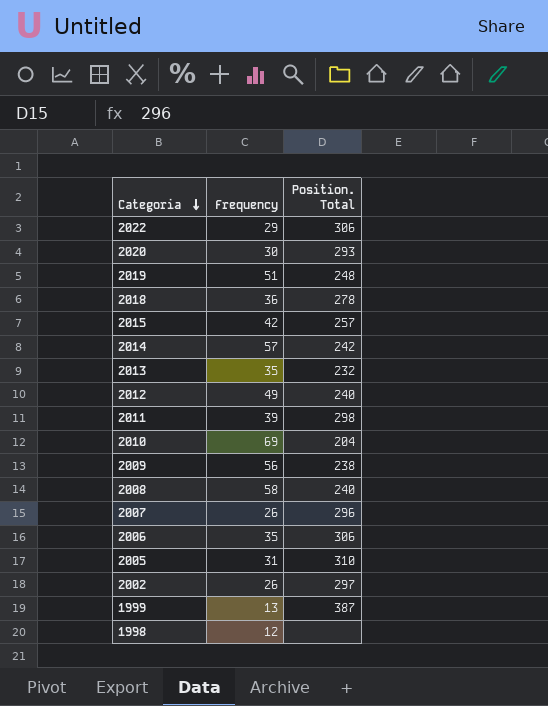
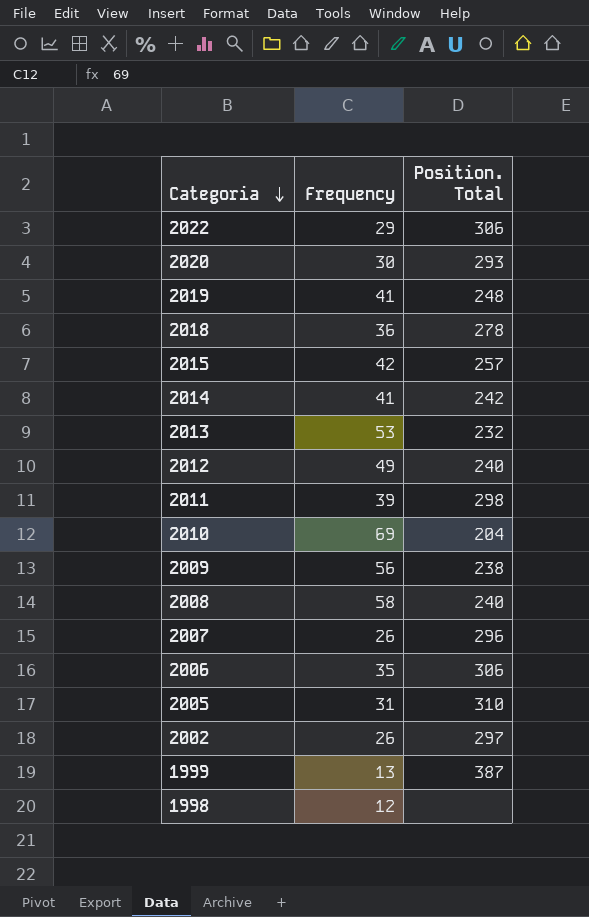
2019 | Frequency: 51 -> 41
2014 | Frequency: 57 -> 41
2013 | Frequency: 35 -> 53

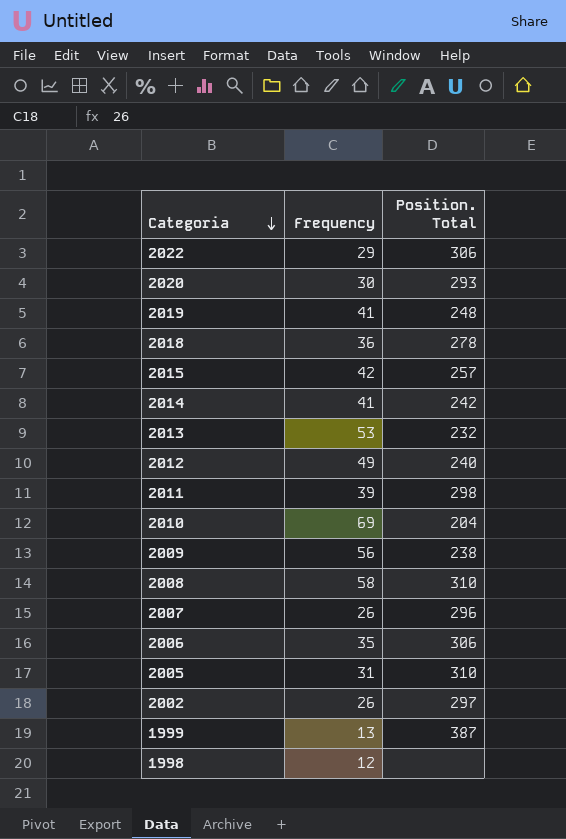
2008 | Position. Total: 240 -> 310

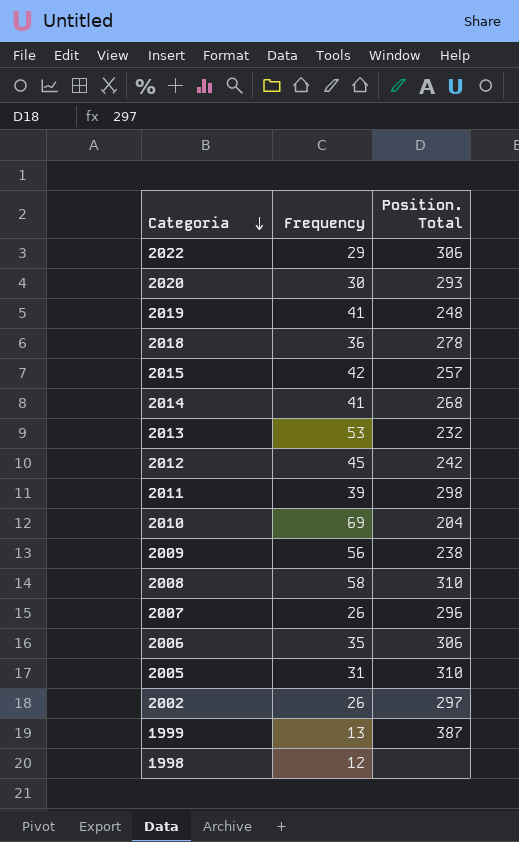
2014 | Position. Total: 242 -> 268
2012 | Frequency: 49 -> 45
2012 | Position. Total: 240 -> 242

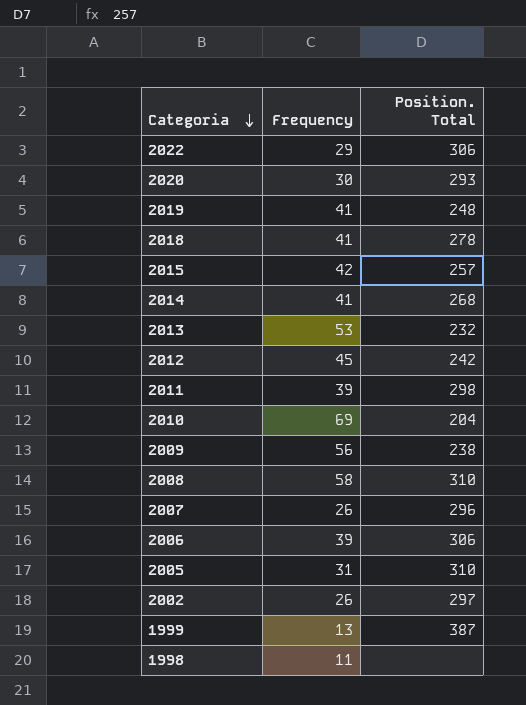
2018 | Frequency: 36 -> 41
2006 | Frequency: 35 -> 39
1998 | Frequency: 12 -> 11

